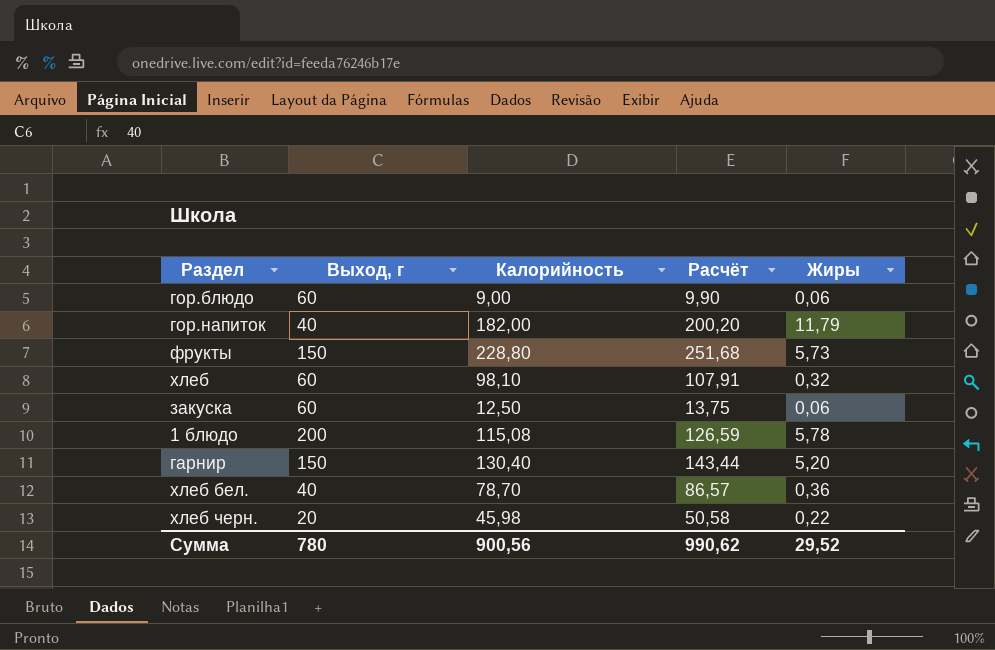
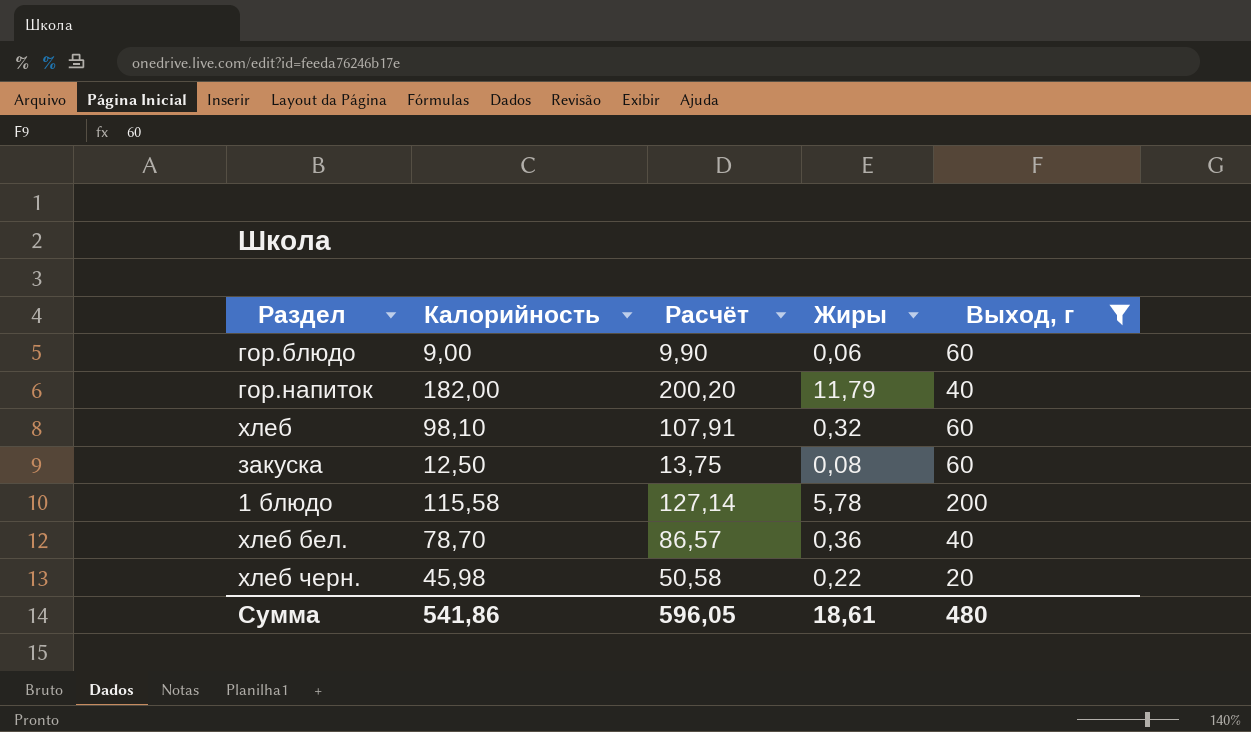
filter: none -> Выход, г != 150
column Выход, г | position: 2 -> 5
закуска | Жиры: 0,06 -> 0,08
1 блюдо | Калорийность: 115,08 -> 115,58
1 блюдо | Расчёт: 126,59 -> 127,14
Сумма | Калорийность: 900,56 -> 541,86
Сумма | Расчёт: 990,62 -> 596,05
Сумма | Жиры: 29,52 -> 18,61
Сумма | Выход, г: 780 -> 480

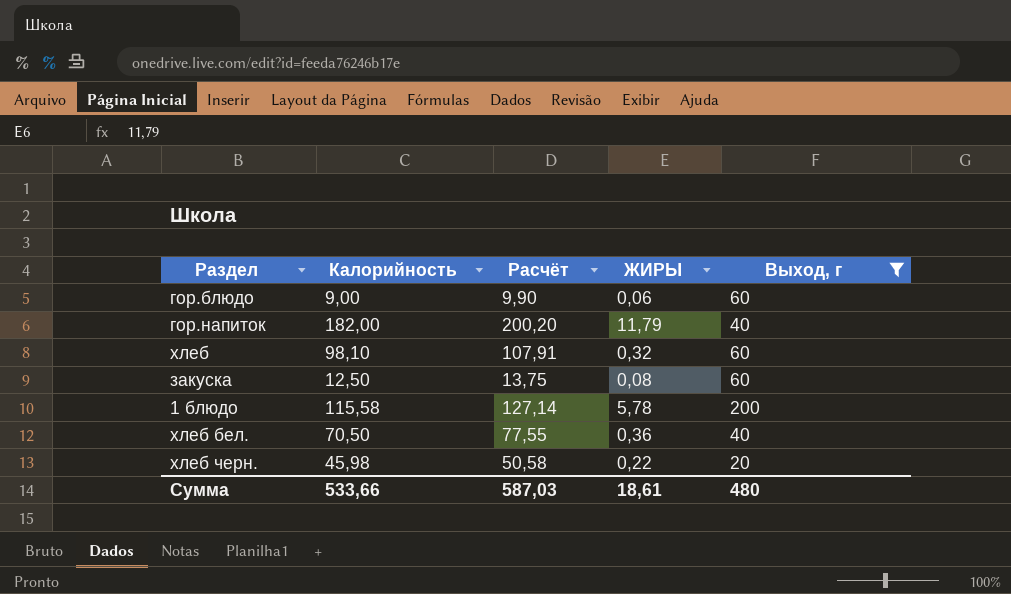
column name: Жиры -> ЖИРЫ
хлеб бел. | Калорийность: 78,70 -> 70,50
хлеб бел. | Расчёт: 86,57 -> 77,55
Сумма | Калорийность: 541,86 -> 533,66
Сумма | Расчёт: 596,05 -> 587,03

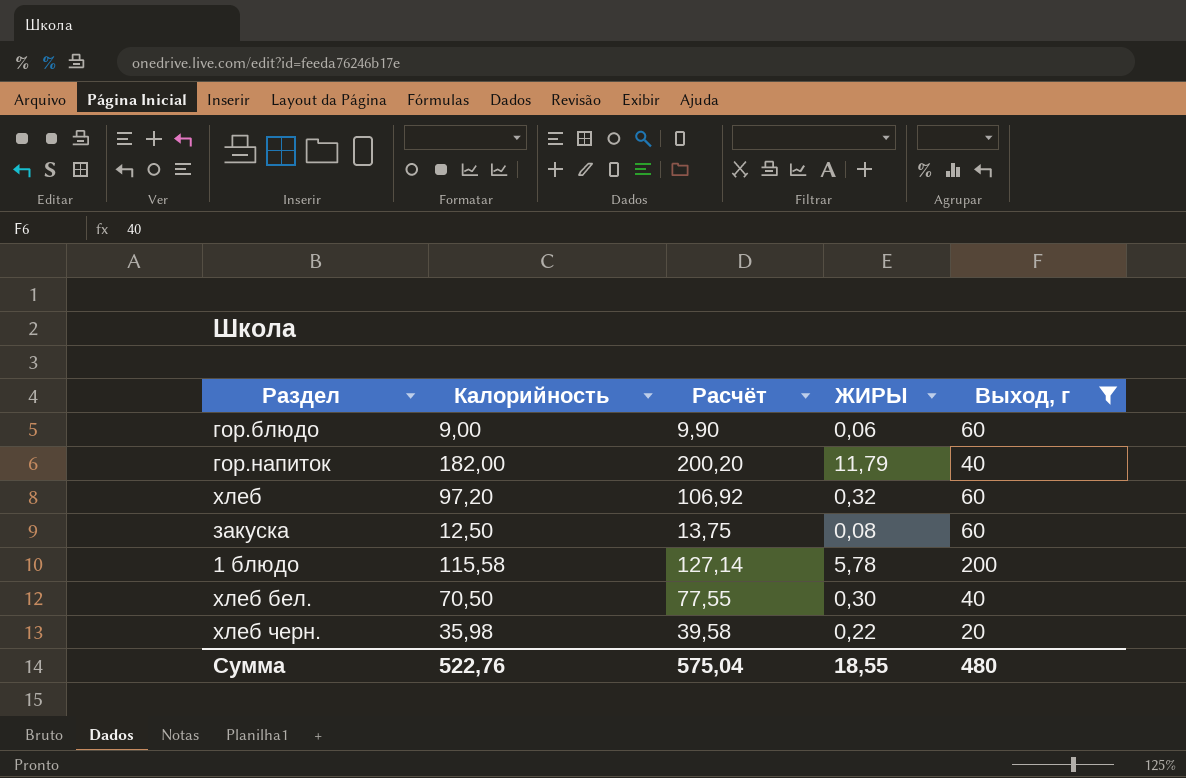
хлеб | Калорийность: 98,10 -> 97,20
хлеб | Расчёт: 107,91 -> 106,92
хлеб бел. | ЖИРЫ: 0,36 -> 0,30
хлеб черн. | Калорийность: 45,98 -> 35,98
хлеб черн. | Расчёт: 50,58 -> 39,58
Сумма | Калорийность: 533,66 -> 522,76
Сумма | Расчёт: 587,03 -> 575,04
Сумма | ЖИРЫ: 18,61 -> 18,55

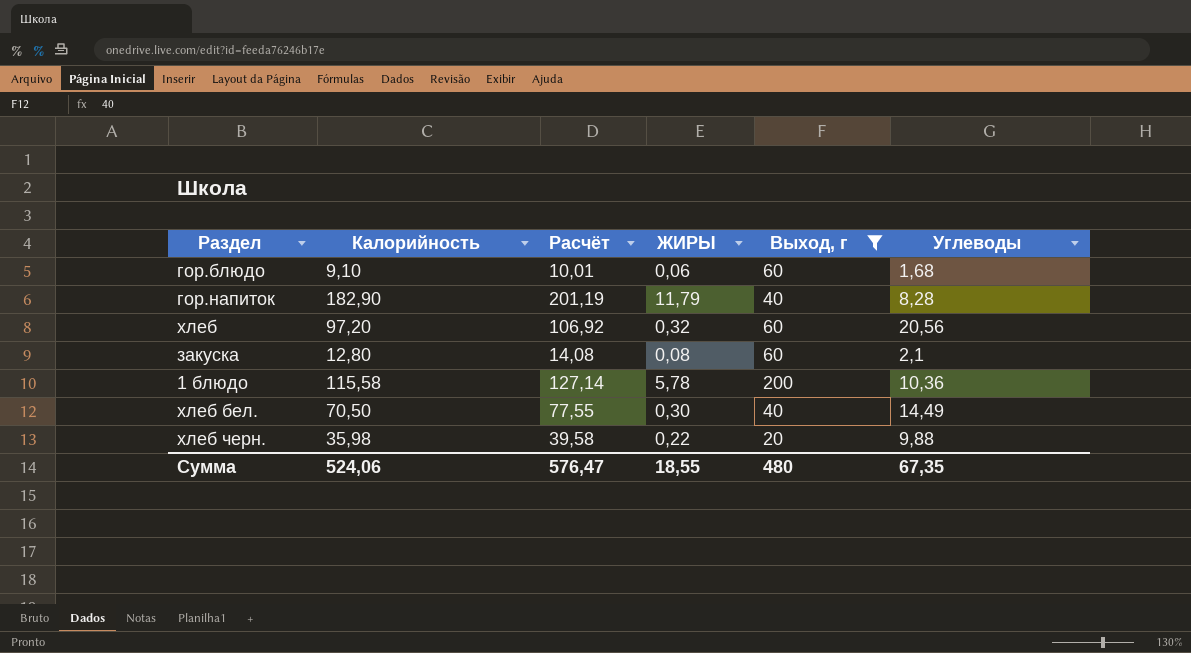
column Углеводы | position: none -> 6
гор.блюдо | Калорийность: 9,00 -> 9,10
гор.блюдо | Расчёт: 9,90 -> 10,01
гор.напиток | Калорийность: 182,00 -> 182,90
гор.напиток | Расчёт: 200,20 -> 201,19
закуска | Калорийность: 12,50 -> 12,80
закуска | Расчёт: 13,75 -> 14,08
Сумма | Калорийность: 522,76 -> 524,06
Сумма | Расчёт: 575,04 -> 576,47

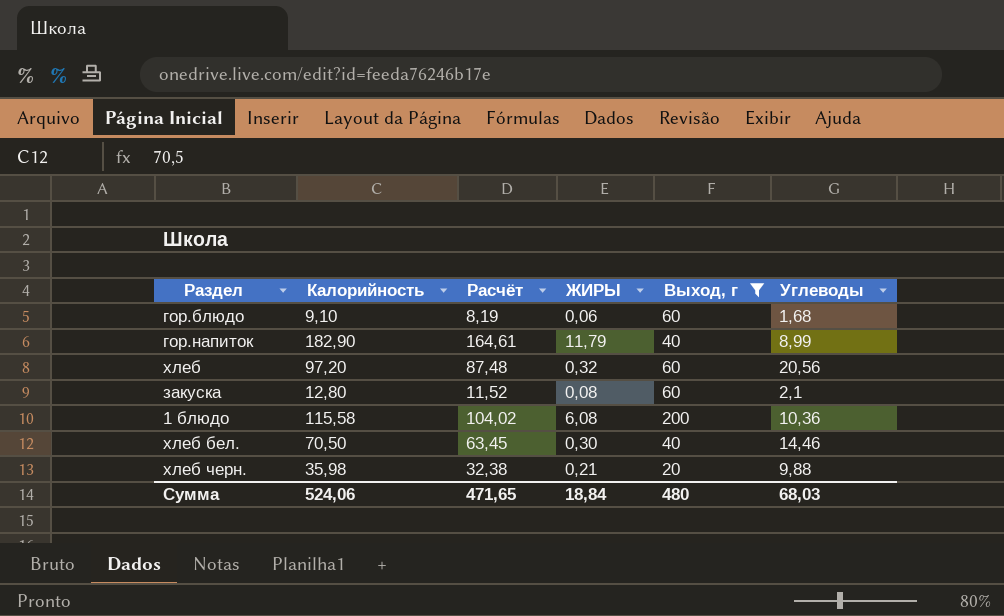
column Расчёт | formula: [Калорийность] * 1,1 -> [Калорийность] * 0,9
гор.напиток | Углеводы: 8,28 -> 8,99
1 блюдо | ЖИРЫ: 5,78 -> 6,08
хлеб бел. | Углеводы: 14,49 -> 14,46
хлеб черн. | ЖИРЫ: 0,22 -> 0,21
Сумма | Расчёт: 576,47 -> 471,65
Сумма | ЖИРЫ: 18,55 -> 18,84
Сумма | Углеводы: 67,35 -> 68,03

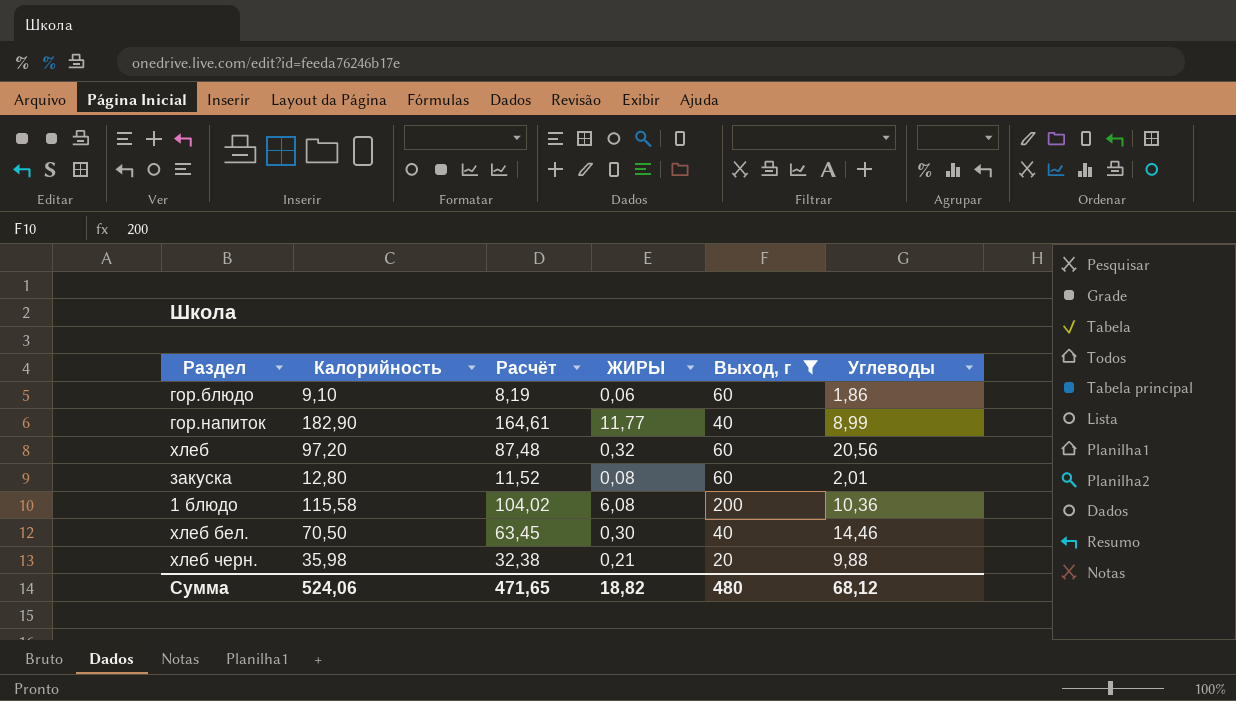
гор.блюдо | Углеводы: 1,68 -> 1,86
гор.напиток | ЖИРЫ: 11,79 -> 11,77
закуска | Углеводы: 2,1 -> 2,01
Сумма | ЖИРЫ: 18,84 -> 18,82
Сумма | Углеводы: 68,03 -> 68,12

